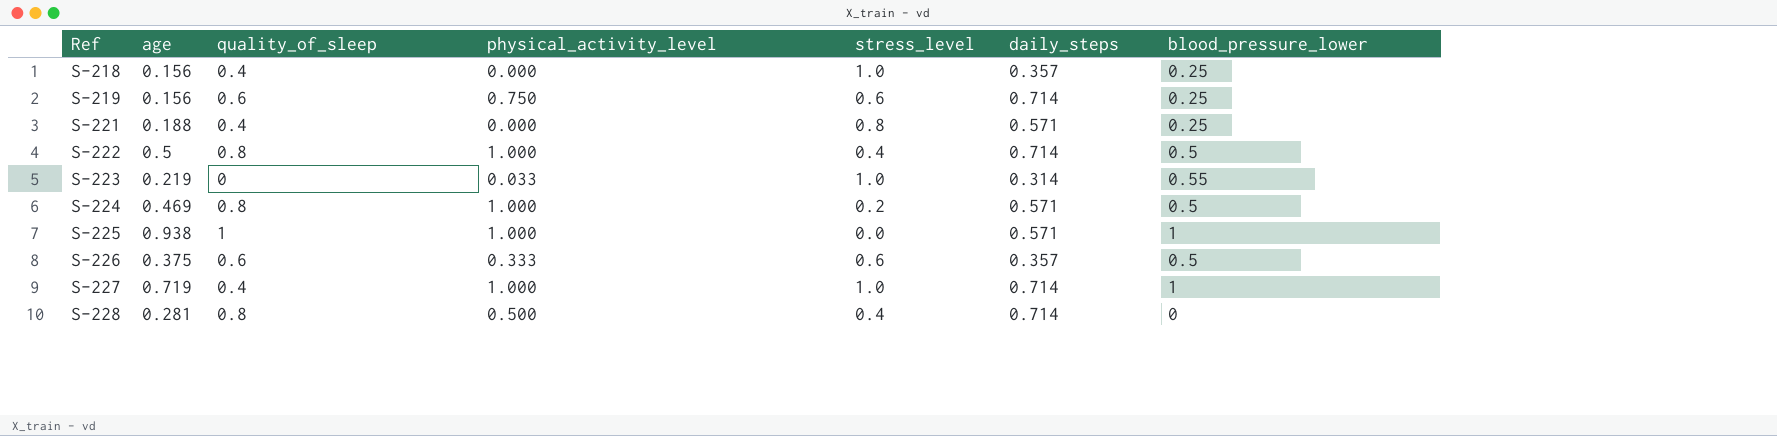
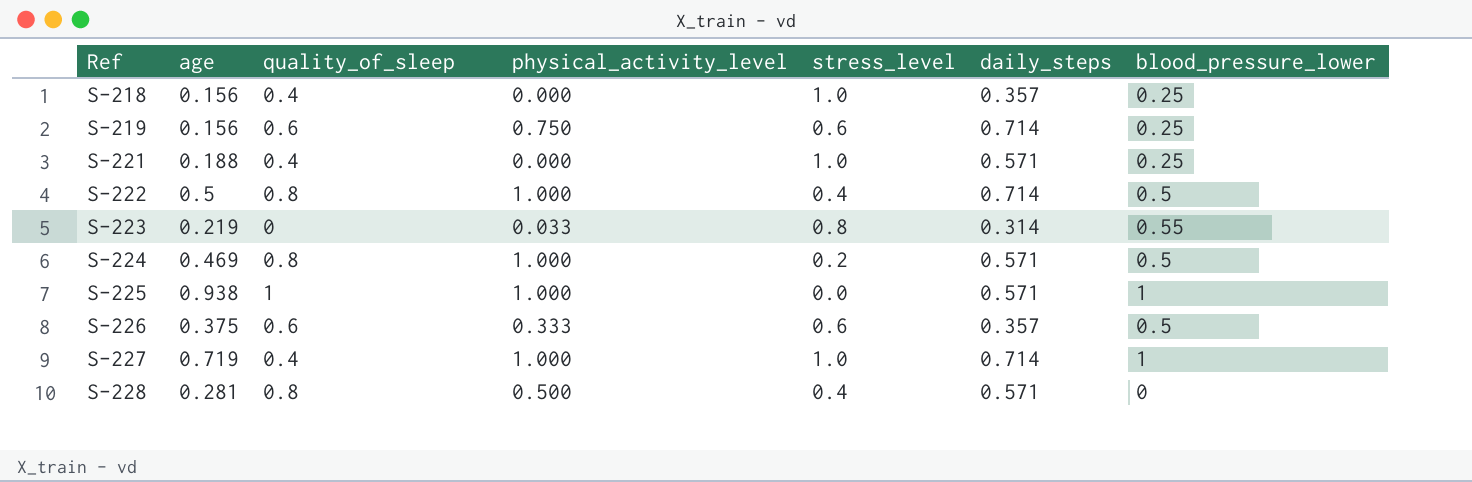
S-221 | stress_level: 0.8 -> 1.0
S-223 | stress_level: 1.0 -> 0.8
S-228 | daily_steps: 0.714 -> 0.571

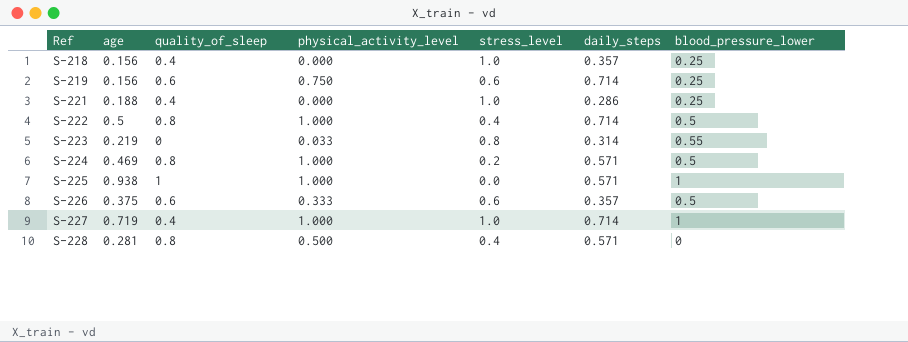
S-221 | daily_steps: 0.571 -> 0.286

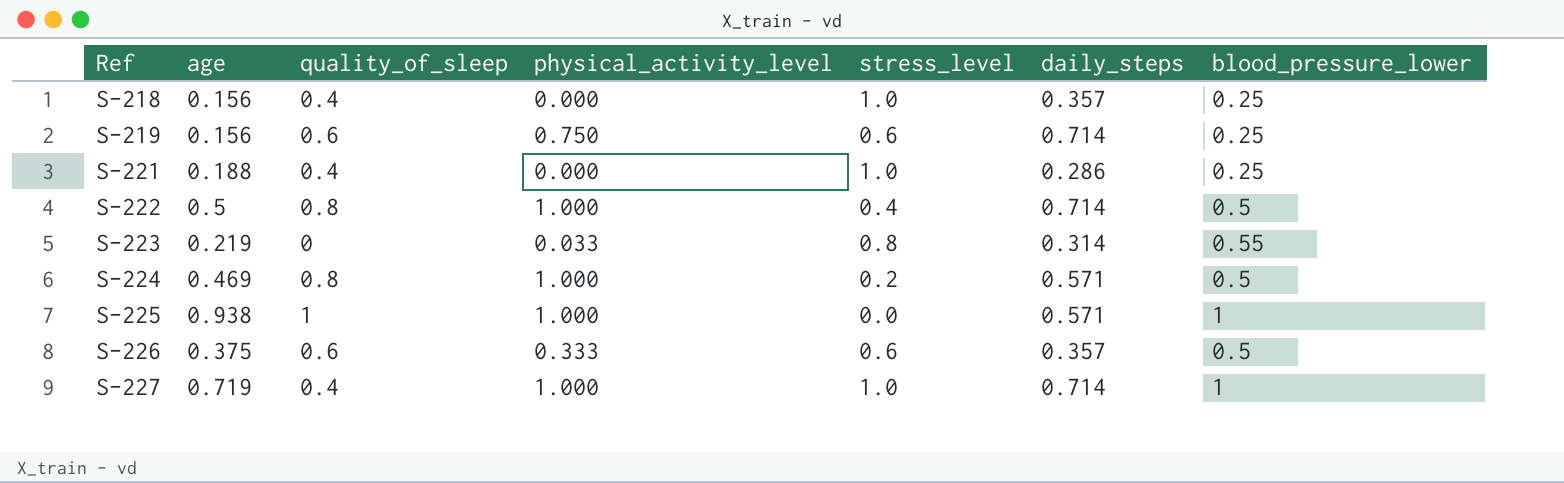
row S-228: 0.281 | 0.8 | 0.500 | 0.4 | 0.571 | 0 -> none

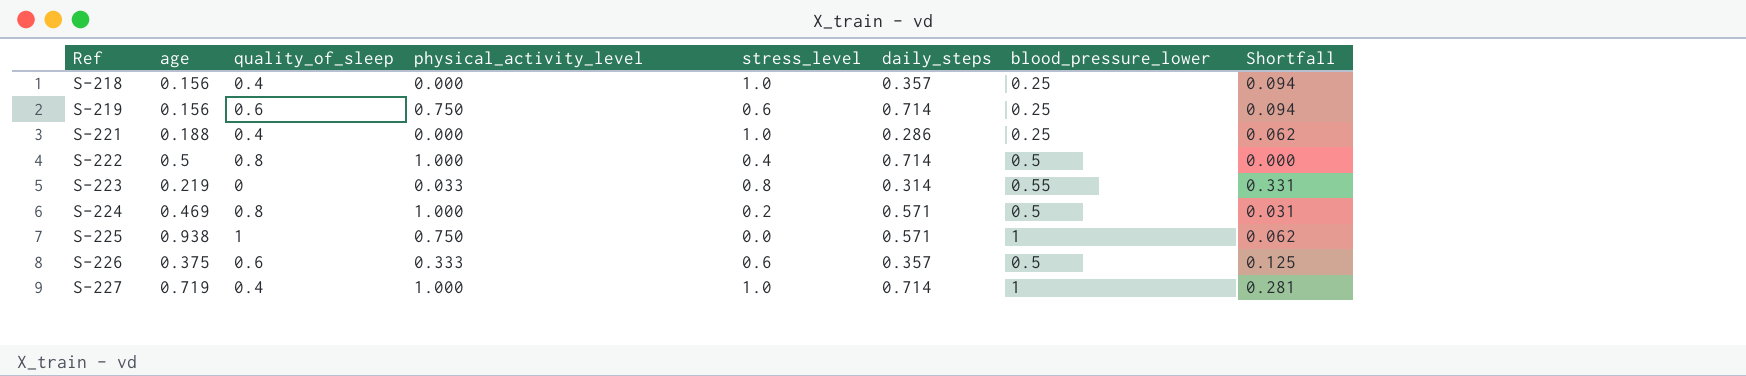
column Shortfall | formula: none -> [blood_pressure_lower] - [age]
S-225 | physical_activity_level: 1.000 -> 0.750

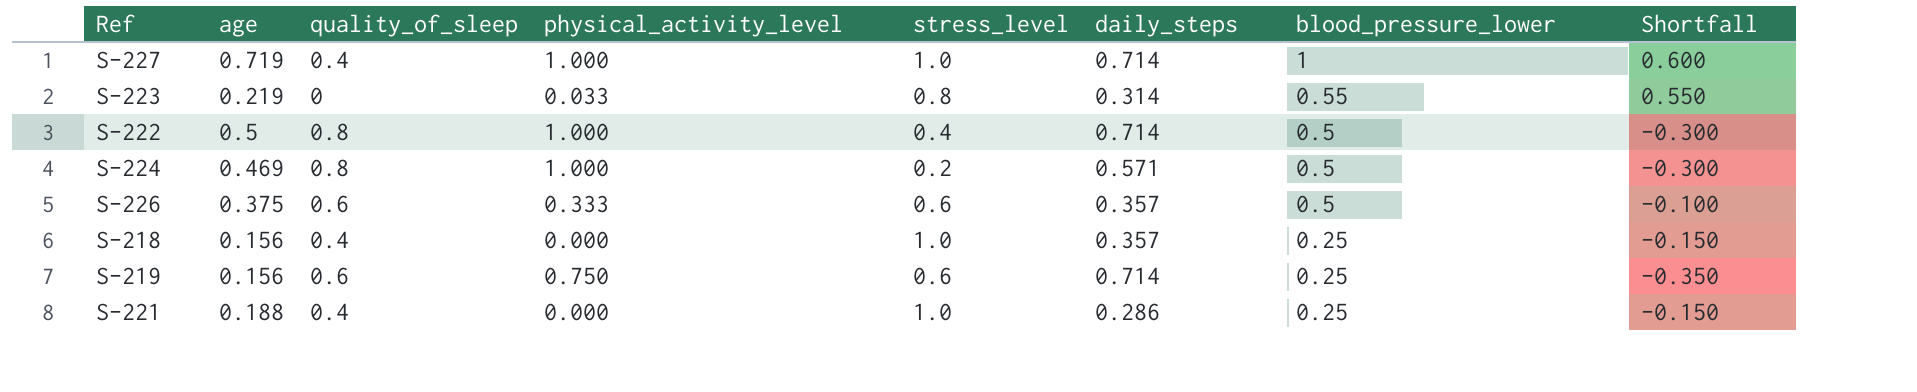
row order: Ref ascending -> blood_pressure_lower descending
column Shortfall | formula: [blood_pressure_lower] - [age] -> [blood_pressure_lower] - [quality_of_sleep]
row S-225: 0.938 | 1 | 0.750 | 0.0 | 0.571 | 1 | 0.062 -> none

